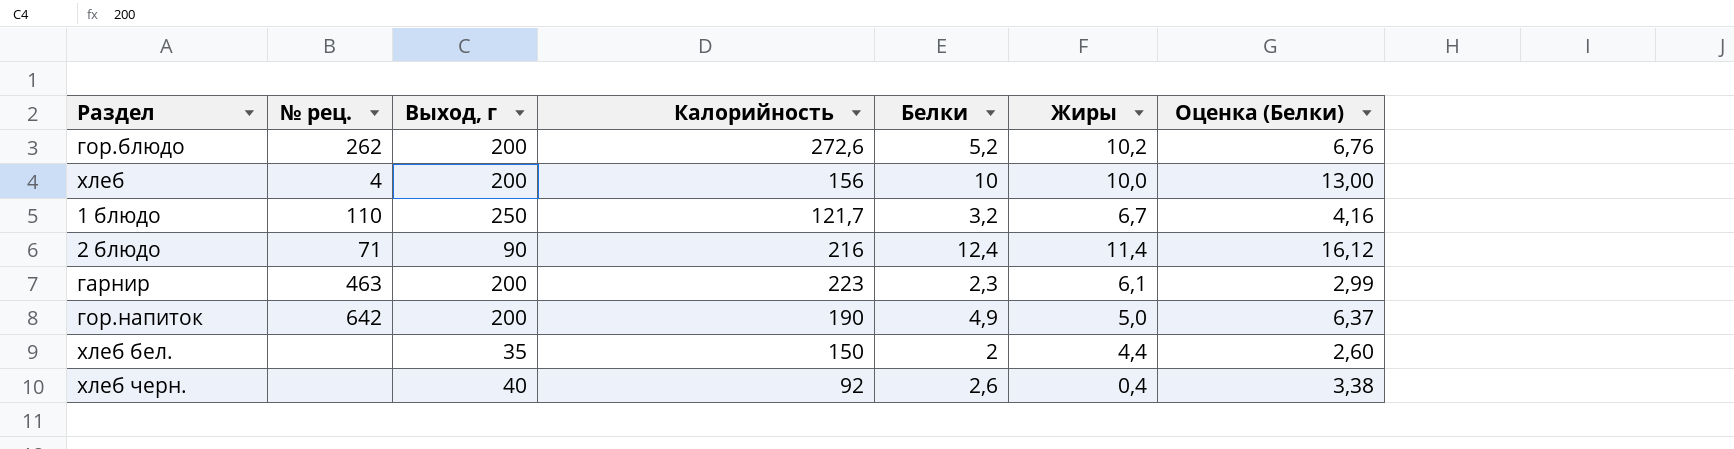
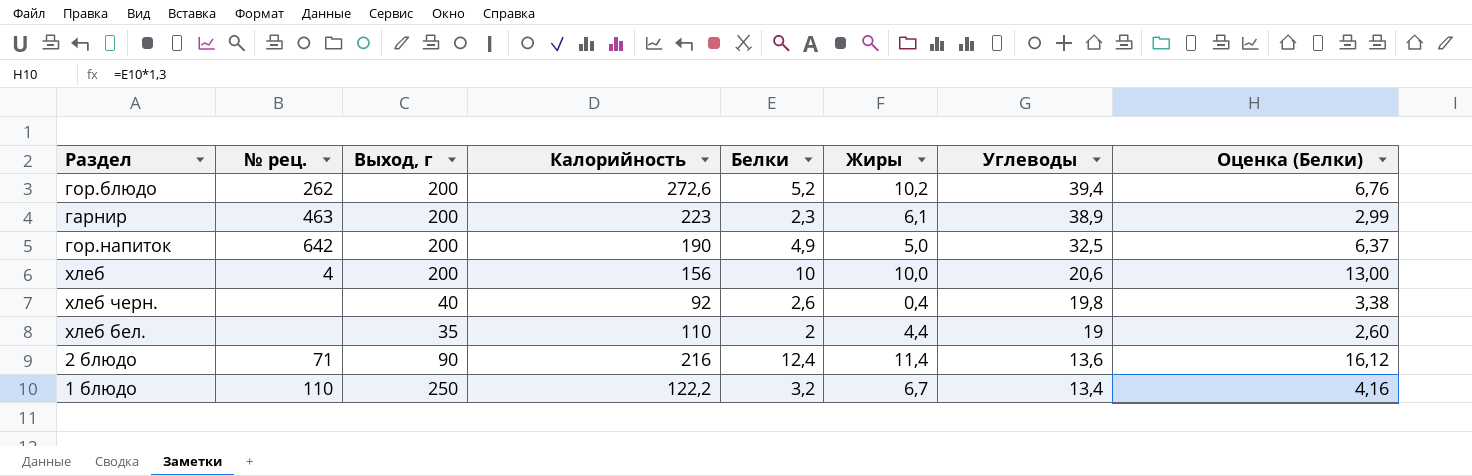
row order: none -> Углеводы descending
column Углеводы | position: none -> 7
хлеб бел. | Калорийность: 150 -> 110
1 блюдо | Калорийность: 121,7 -> 122,2

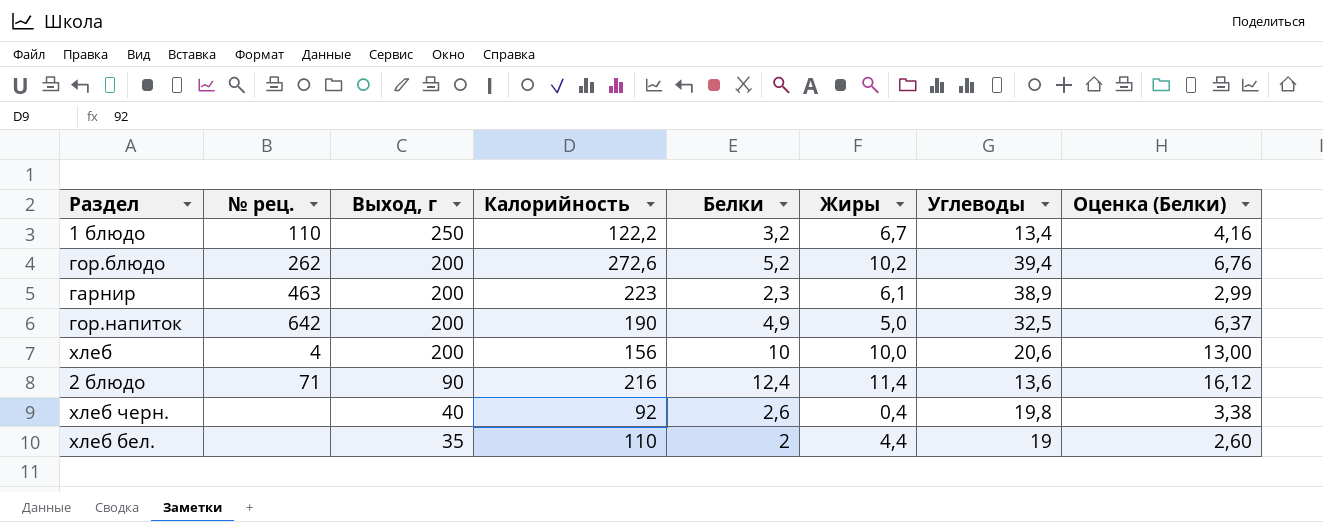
row order: Углеводы descending -> Выход, г descending

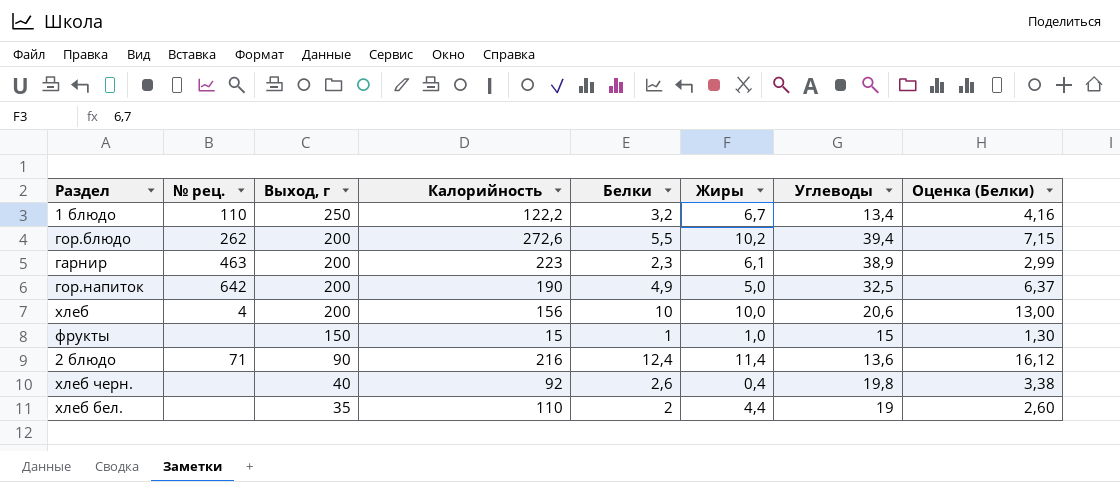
гор.блюдо | Белки: 5,2 -> 5,5
гор.блюдо | Оценка (Белки): 6,76 -> 7,15
row фрукты: none -> none | 150 | 15 | 1 | 1,0 | 15 | 1,30

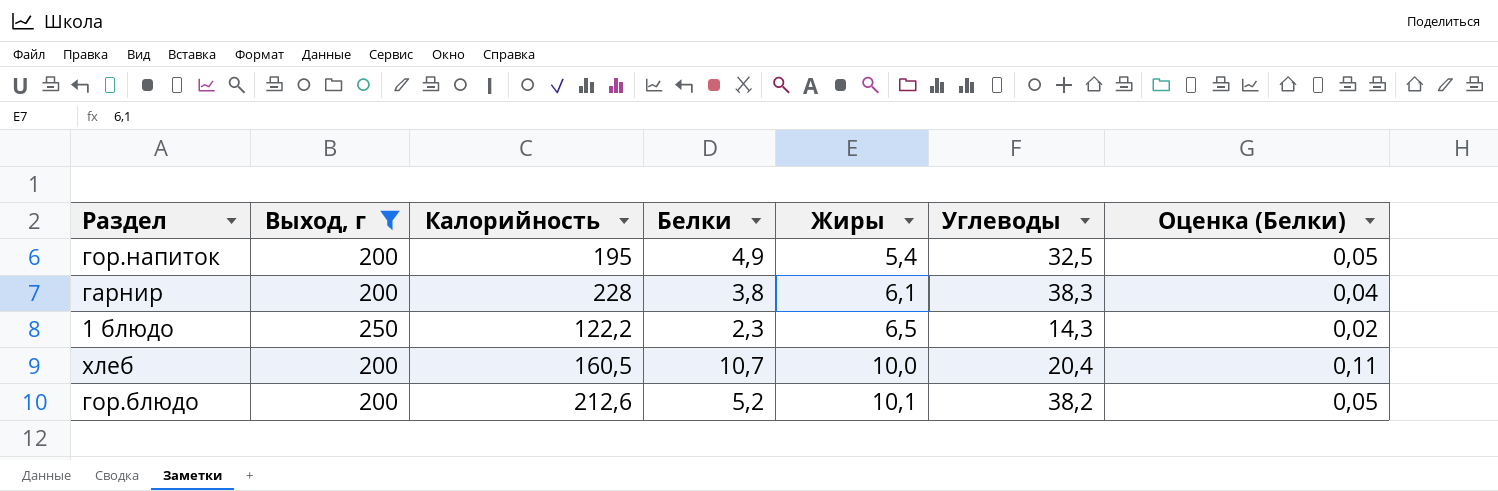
filter: none -> Выход, г >= 200
row order: Выход, г descending -> Жиры ascending
column № рец. | position: 2 -> none
column Оценка (Белки) | formula: [Белки] * 1,3 -> [Белки] * 0,01
гор.напиток | Калорийность: 190 -> 195
гор.напиток | Жиры: 5,0 -> 5,4
гарнир | Калорийность: 223 -> 228
гарнир | Белки: 2,3 -> 3,8
гарнир | Углеводы: 38,9 -> 38,3
1 блюдо | Белки: 3,2 -> 2,3
1 блюдо | Жиры: 6,7 -> 6,5
1 блюдо | Углеводы: 13,4 -> 14,3
хлеб | Калорийность: 156 -> 160,5
хлеб | Белки: 10 -> 10,7
хлеб | Углеводы: 20,6 -> 20,4
гор.блюдо | Калорийность: 272,6 -> 212,6
гор.блюдо | Белки: 5,5 -> 5,2
гор.блюдо | Жиры: 10,2 -> 10,1
гор.блюдо | Углеводы: 39,4 -> 38,2

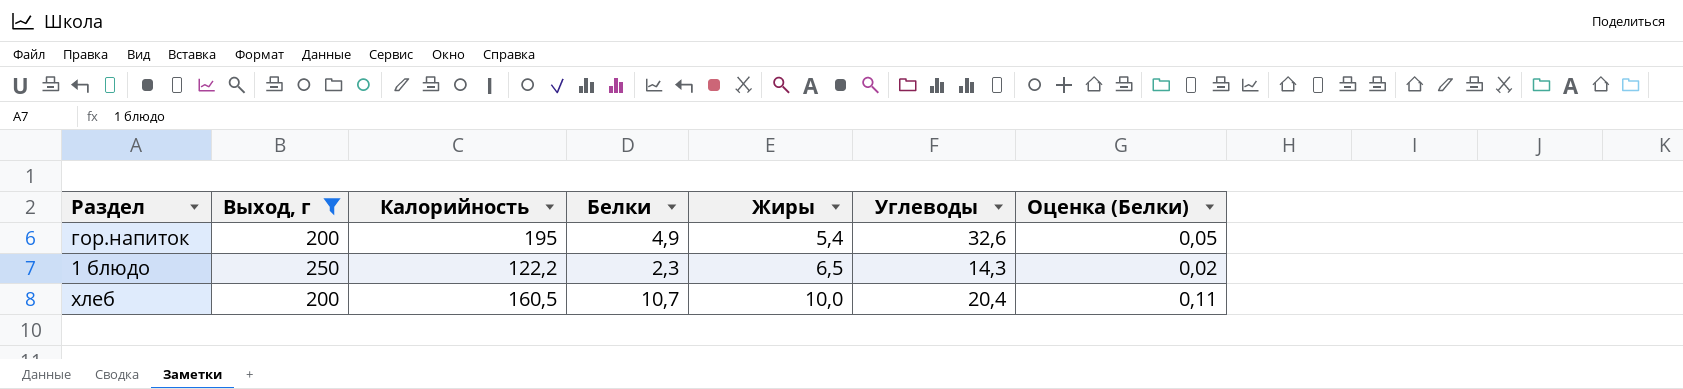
row гарнир: 200 | 228 | 3,8 | 6,1 | 38,3 | 0,04 -> none
row гор.блюдо: 200 | 212,6 | 5,2 | 10,1 | 38,2 | 0,05 -> none
гор.напиток | Углеводы: 32,5 -> 32,6

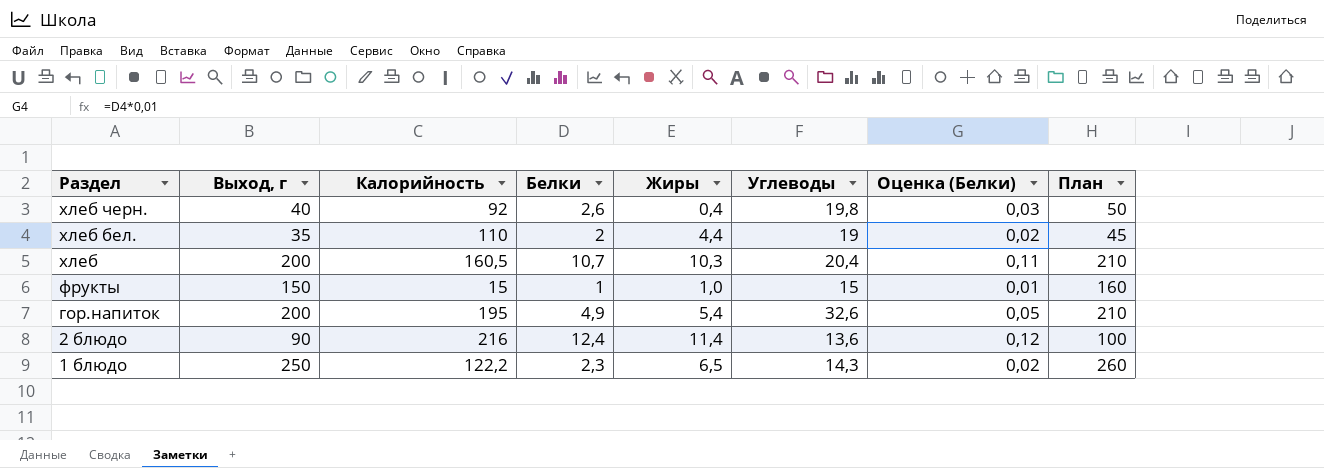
filter: Выход, г >= 200 -> none
row order: Жиры ascending -> Раздел descending
column План | formula: none -> [Выход, г] + 10
хлеб | Жиры: 10,0 -> 10,3

